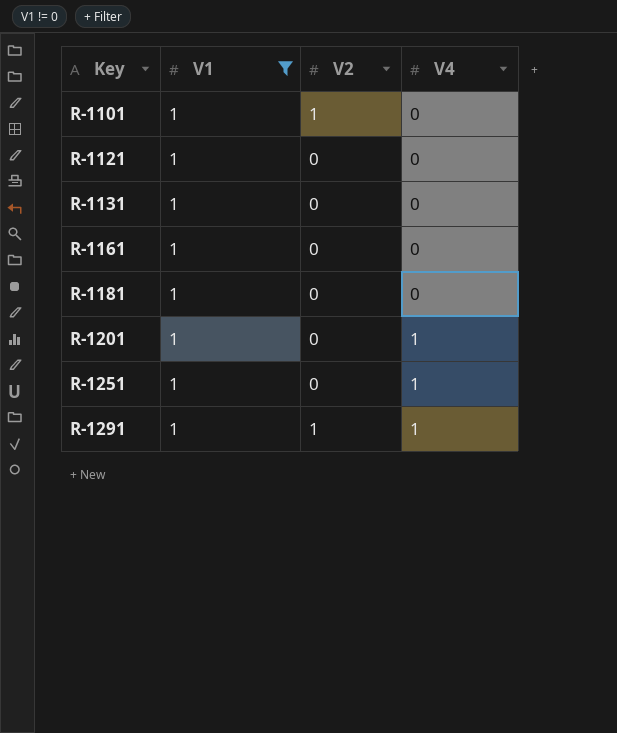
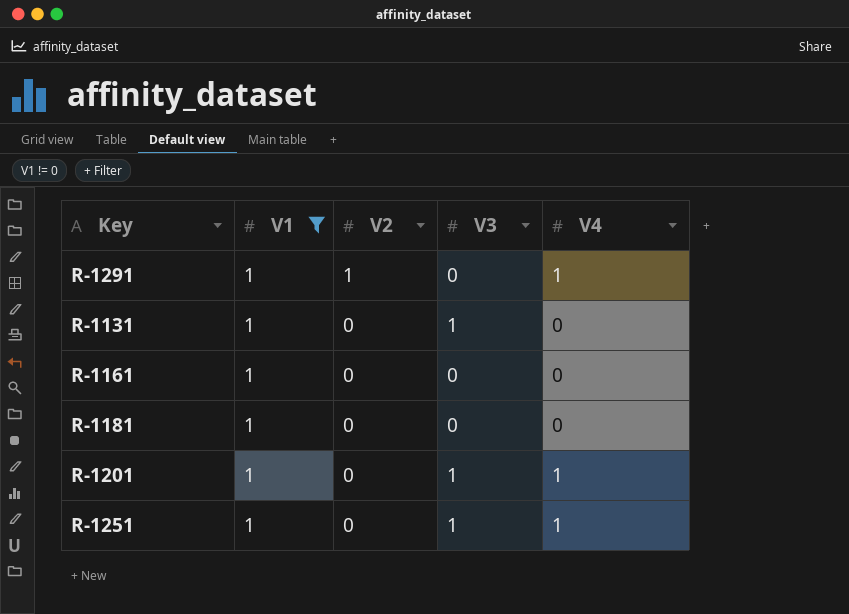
row order: Key ascending -> V2 descending
column V3 | position: none -> 4
row R-1101: 1 | 1 | 0 -> none
row R-1121: 1 | 0 | 0 -> none

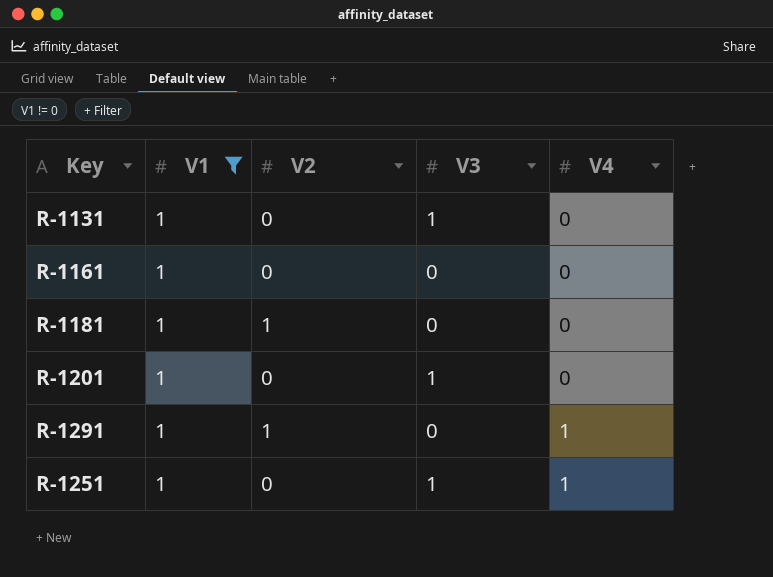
row order: V2 descending -> V4 ascending
R-1181 | V2: 0 -> 1
R-1201 | V4: 1 -> 0

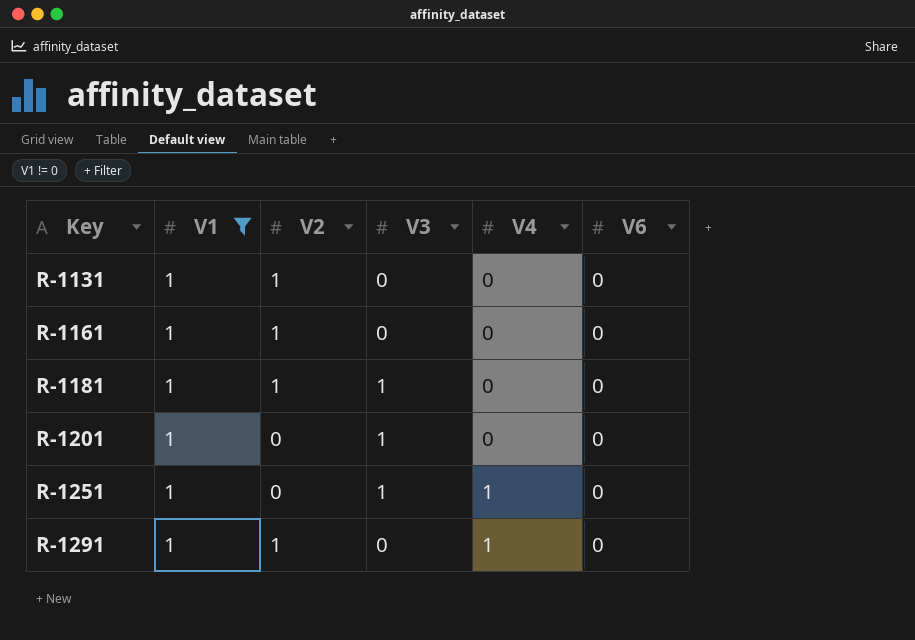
row order: V4 ascending -> Key ascending
column V6 | position: none -> 6
R-1131 | V2: 0 -> 1
R-1131 | V3: 1 -> 0
R-1161 | V2: 0 -> 1
R-1181 | V3: 0 -> 1

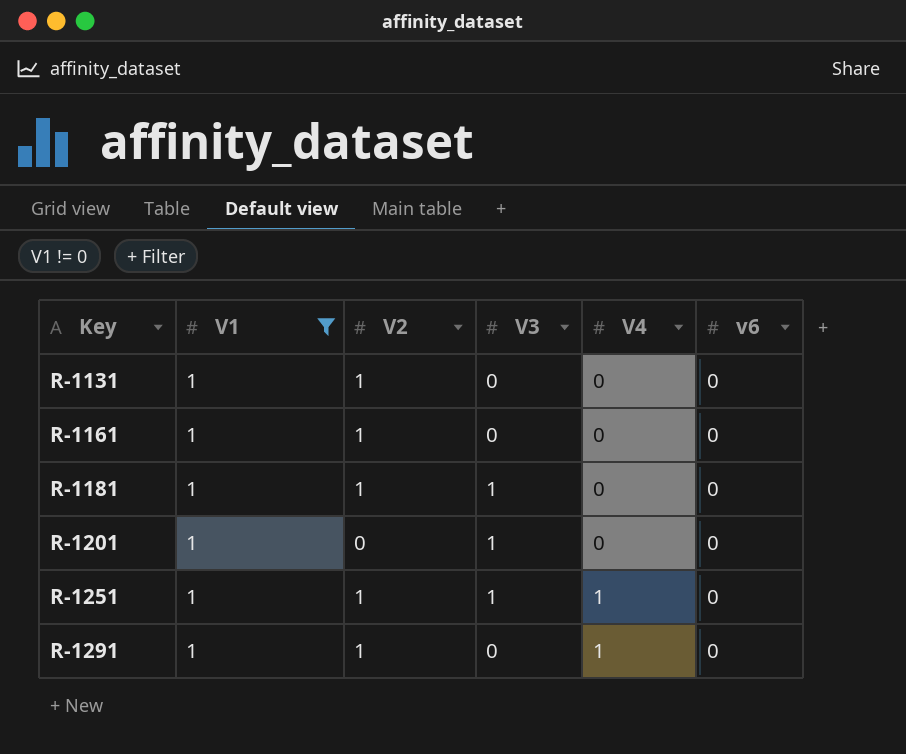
column name: V6 -> v6
R-1251 | V2: 0 -> 1

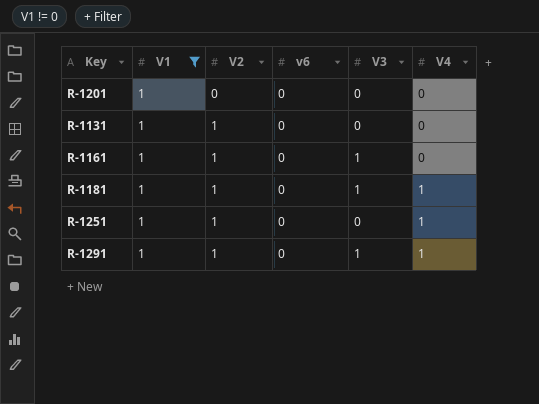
row order: Key ascending -> V2 ascending
column v6 | position: 6 -> 4
R-1201 | V3: 1 -> 0
R-1161 | V3: 0 -> 1
R-1181 | V4: 0 -> 1
R-1251 | V3: 1 -> 0
R-1291 | V3: 0 -> 1

